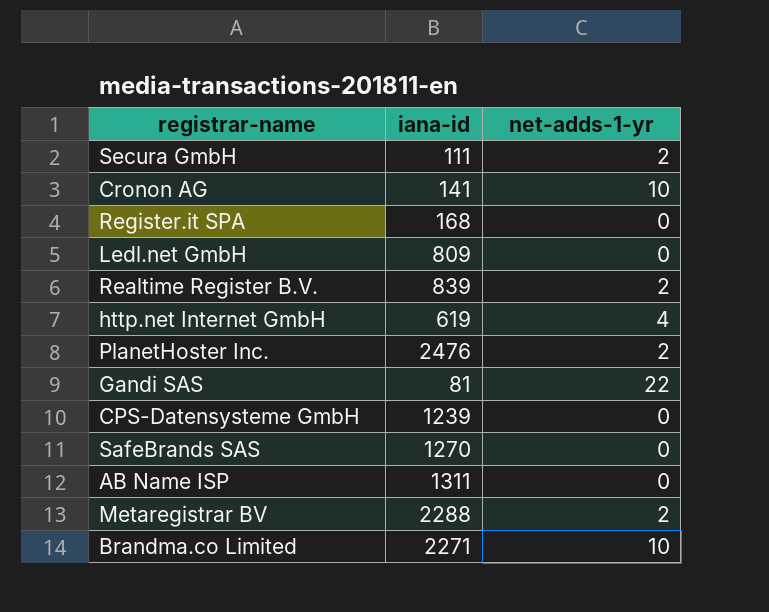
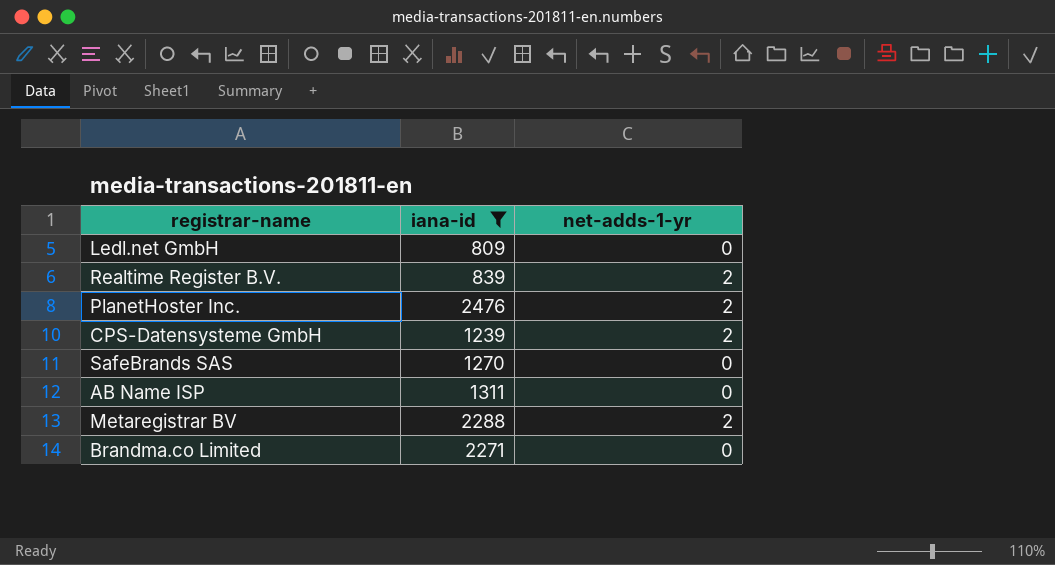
filter: none -> iana-id >= 809
CPS-Datensysteme GmbH | net-adds-1-yr: 0 -> 2
Brandma.co Limited | net-adds-1-yr: 10 -> 0

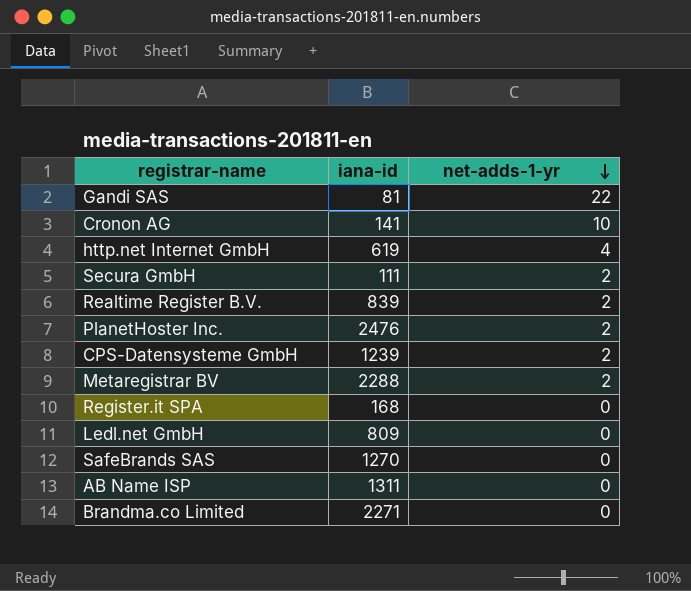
filter: iana-id >= 809 -> none
row order: none -> net-adds-1-yr descending

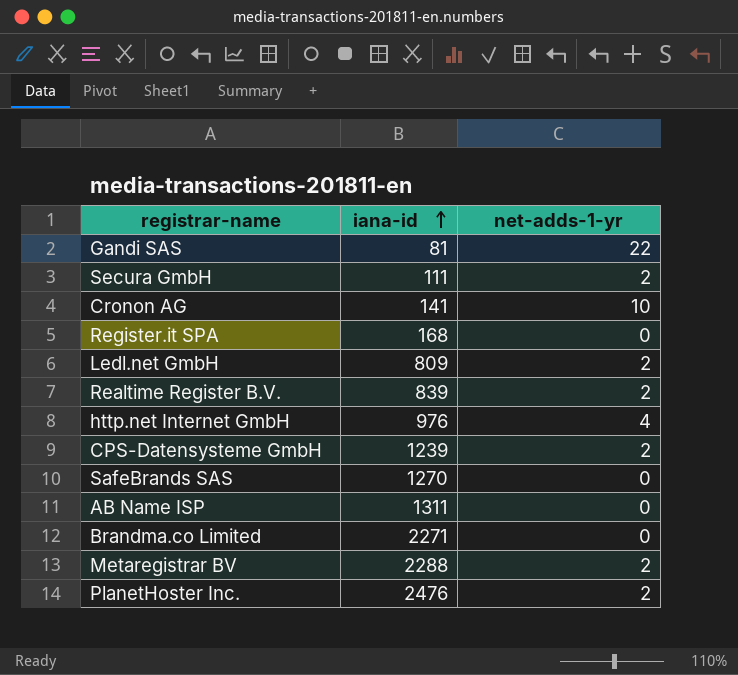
row order: net-adds-1-yr descending -> iana-id ascending
Ledl.net GmbH | net-adds-1-yr: 0 -> 2
http.net Internet GmbH | iana-id: 619 -> 976

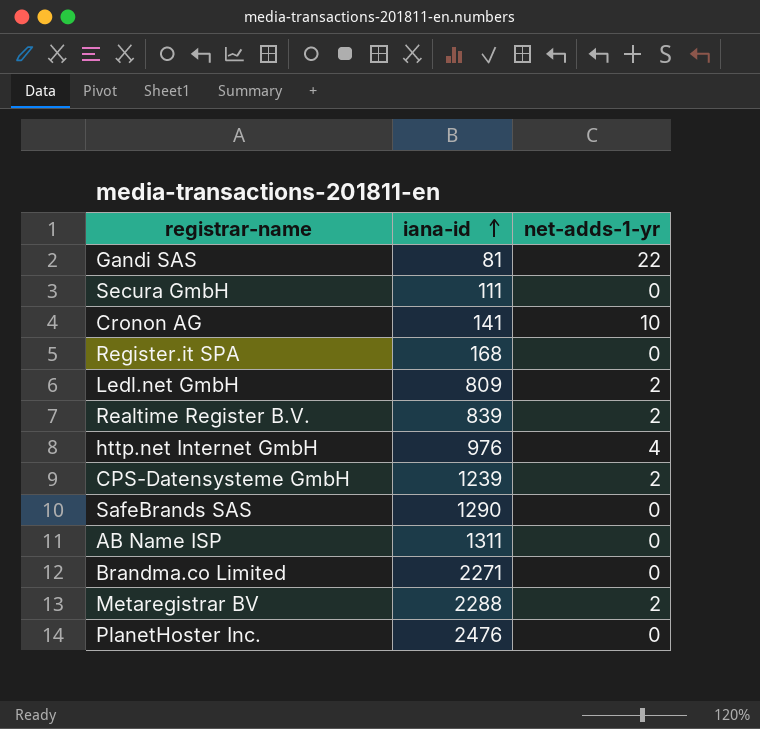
Secura GmbH | net-adds-1-yr: 2 -> 0
SafeBrands SAS | iana-id: 1270 -> 1290
PlanetHoster Inc. | net-adds-1-yr: 2 -> 0

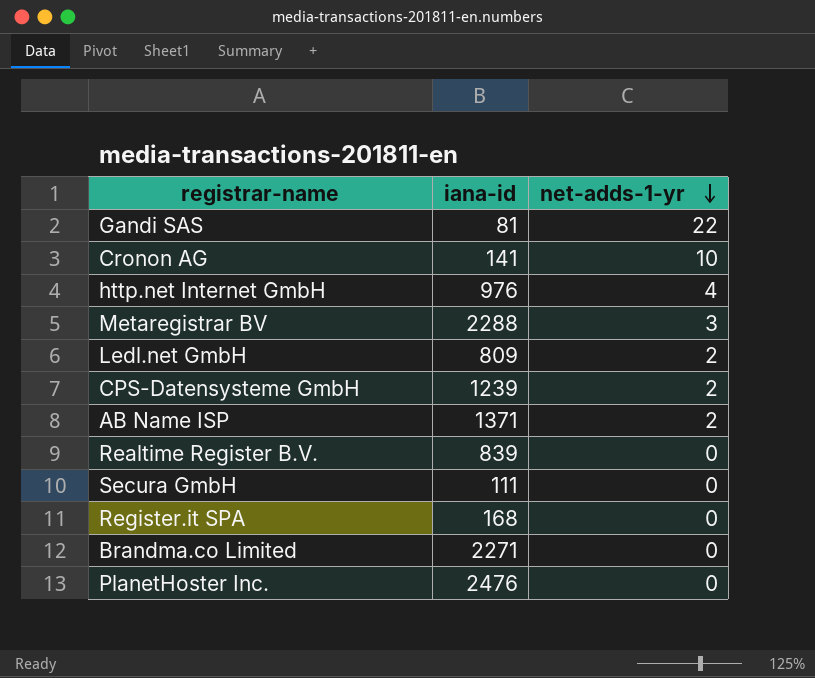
row order: iana-id ascending -> net-adds-1-yr descending
row SafeBrands SAS: 1290 | 0 -> none
Metaregistrar BV | net-adds-1-yr: 2 -> 3
AB Name ISP | iana-id: 1311 -> 1371
AB Name ISP | net-adds-1-yr: 0 -> 2
Realtime Register B.V. | net-adds-1-yr: 2 -> 0

